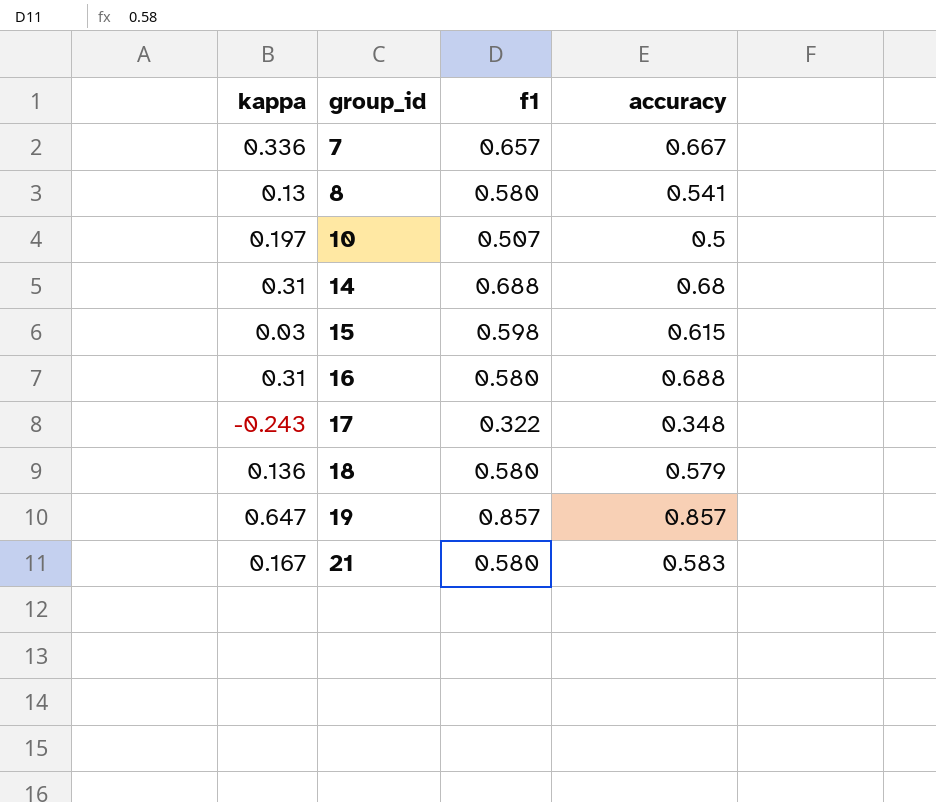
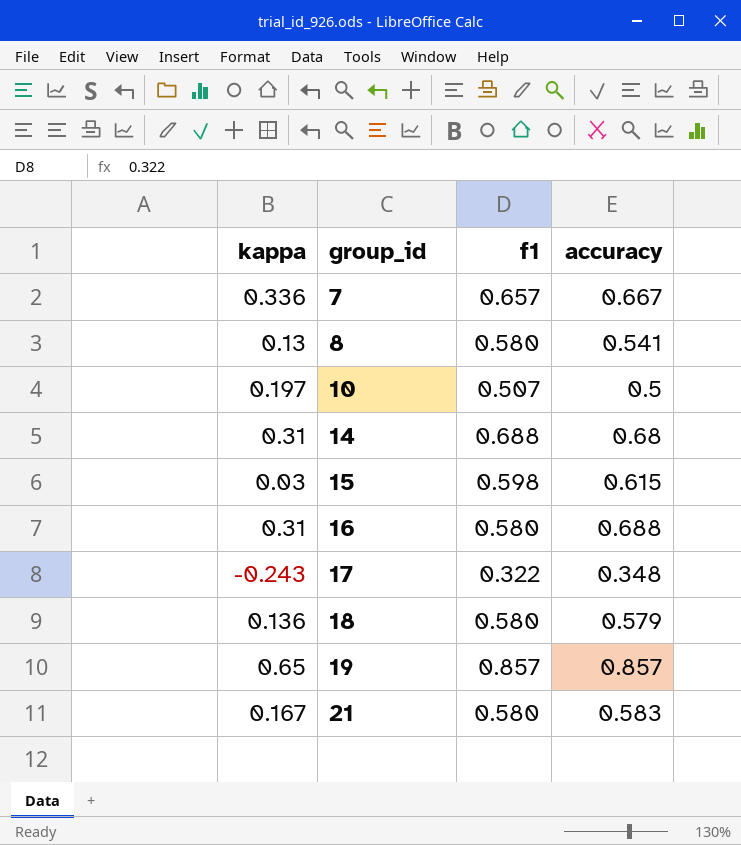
19 | kappa: 0.647 -> 0.65

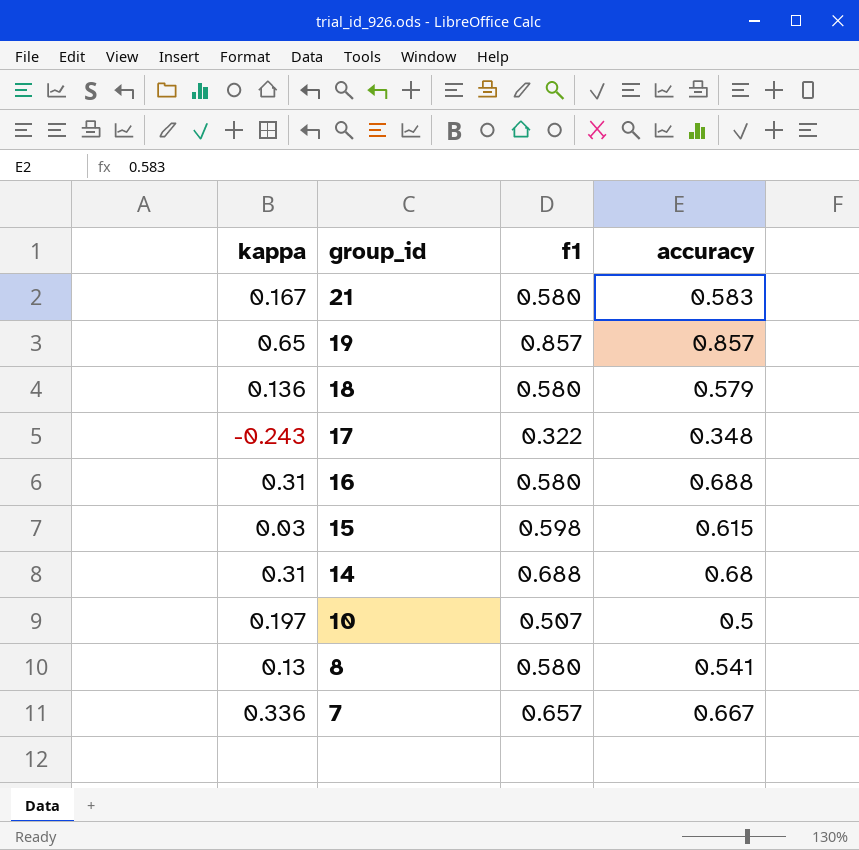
row order: group_id ascending -> group_id descending

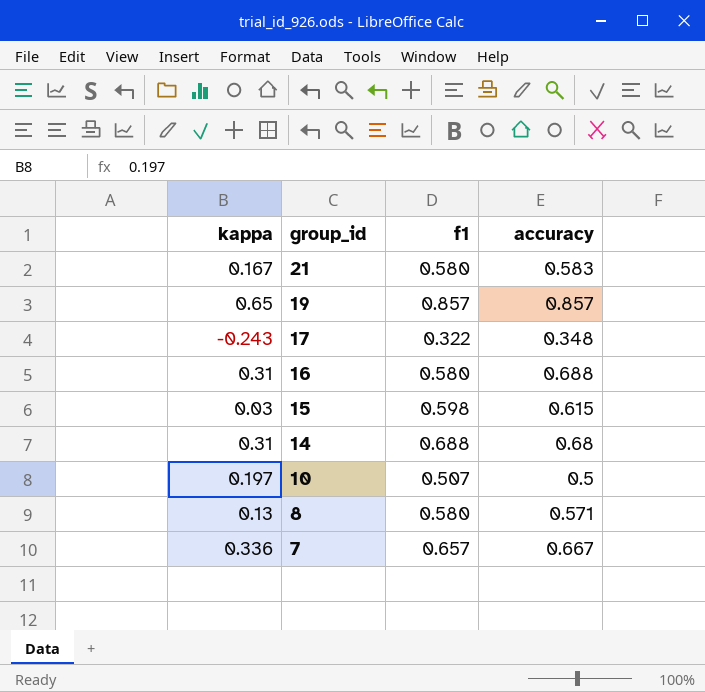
row 18: 0.136 | 0.580 | 0.579 -> none
8 | accuracy: 0.541 -> 0.571

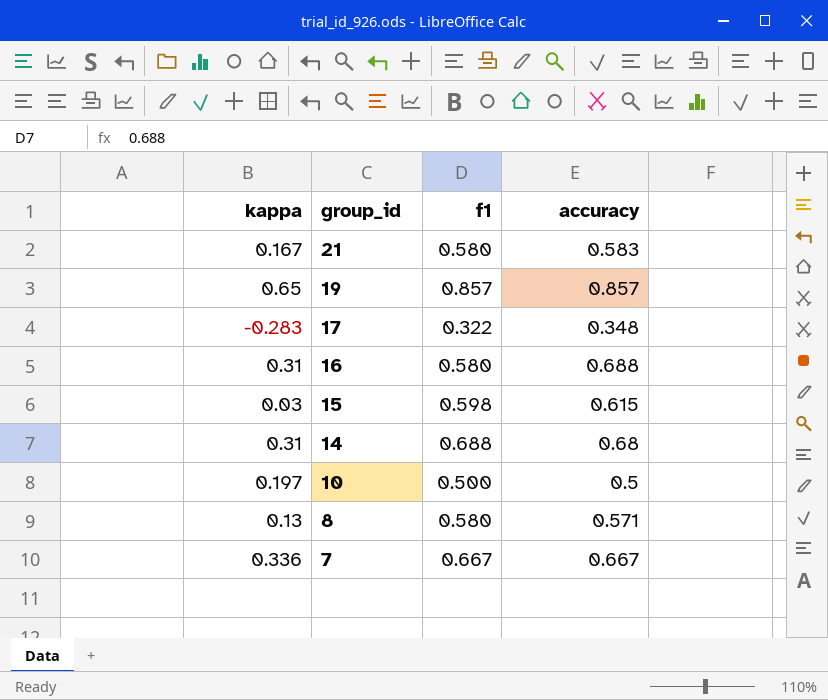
17 | kappa: -0.243 -> -0.283
10 | f1: 0.507 -> 0.500
7 | f1: 0.657 -> 0.667

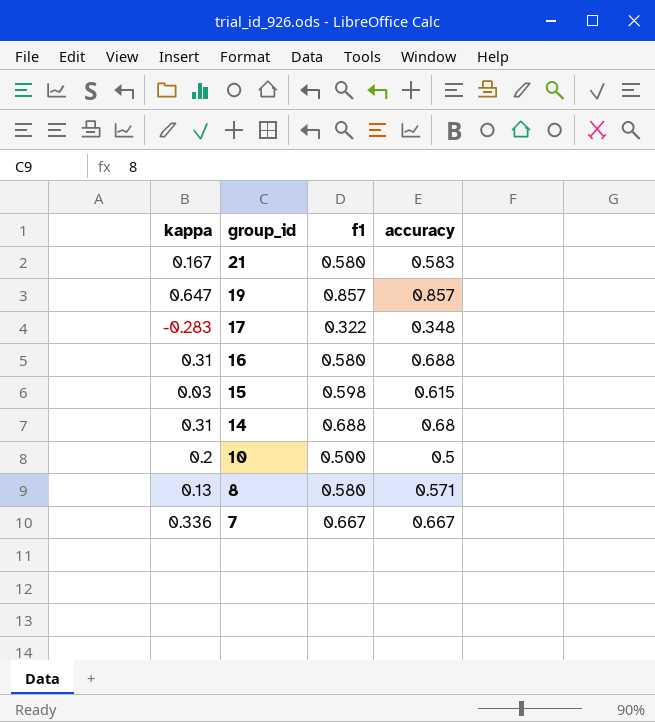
19 | kappa: 0.65 -> 0.647
10 | kappa: 0.197 -> 0.2

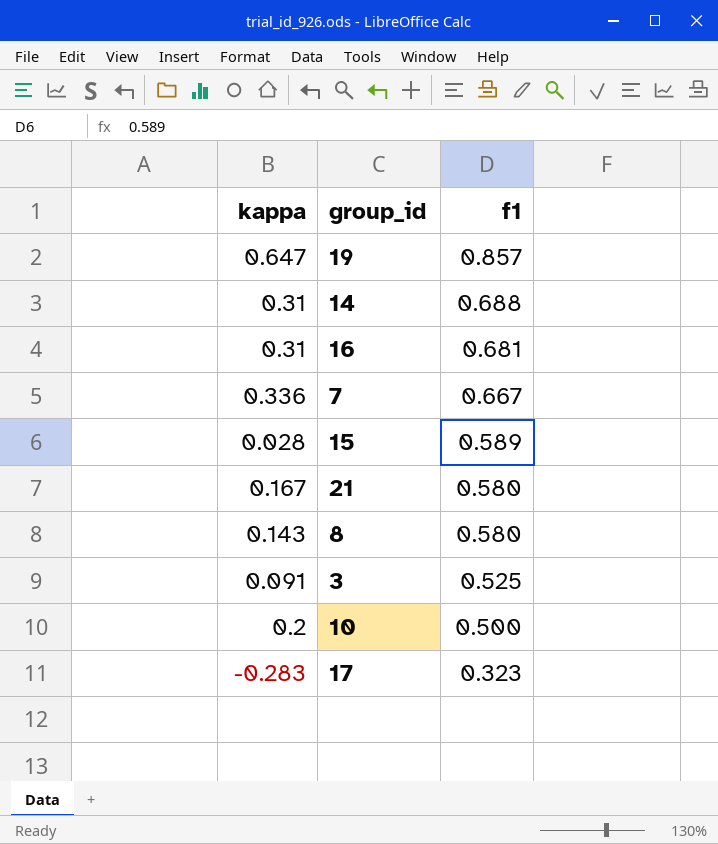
row order: group_id descending -> f1 descending
column accuracy | position: 4 -> none
16 | f1: 0.580 -> 0.681
15 | kappa: 0.03 -> 0.028
15 | f1: 0.598 -> 0.589
8 | kappa: 0.13 -> 0.143
row 3: none -> 0.091 | 0.525
17 | f1: 0.322 -> 0.323

